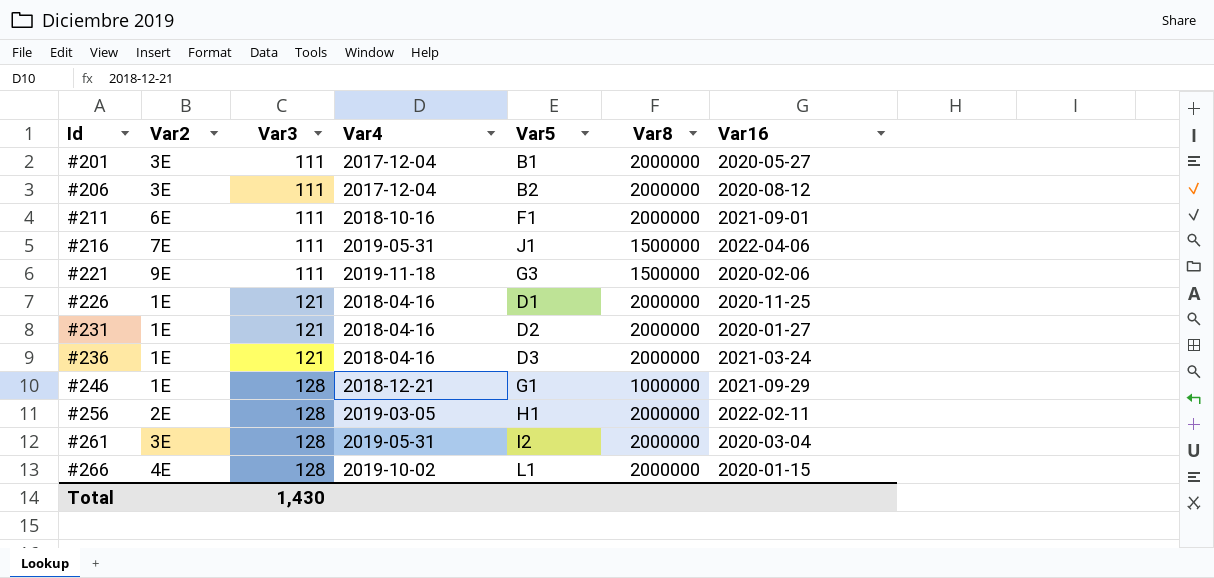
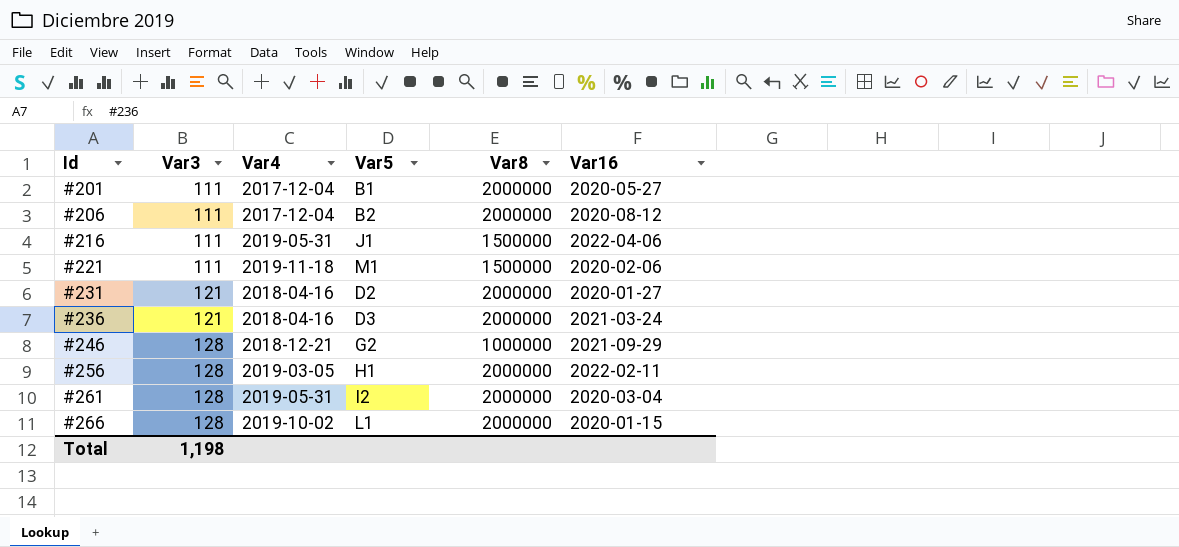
column Var2 | position: 2 -> none
row #211: 6E | 111 | 2018-10-16 | F1 | 2000000 | 2021-09-01 -> none
row #226: 1E | 121 | 2018-04-16 | D1 | 2000000 | 2020-11-25 -> none
#221 | Var5: G3 -> M1
#246 | Var5: G1 -> G2
Total | Var3: 1,430 -> 1,198

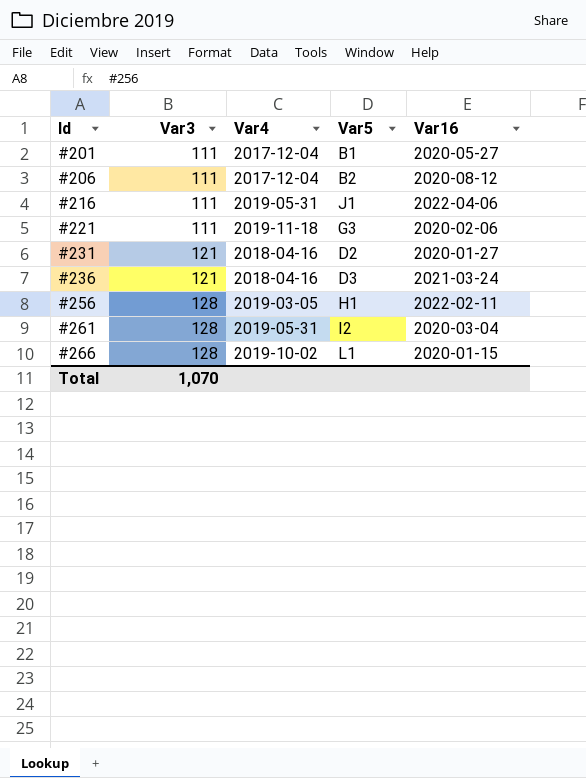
column Var8 | position: 5 -> none
row #246: 128 | 2018-12-21 | G2 | 1000000 | 2021-09-29 -> none
#221 | Var5: M1 -> G3
Total | Var3: 1,198 -> 1,070

